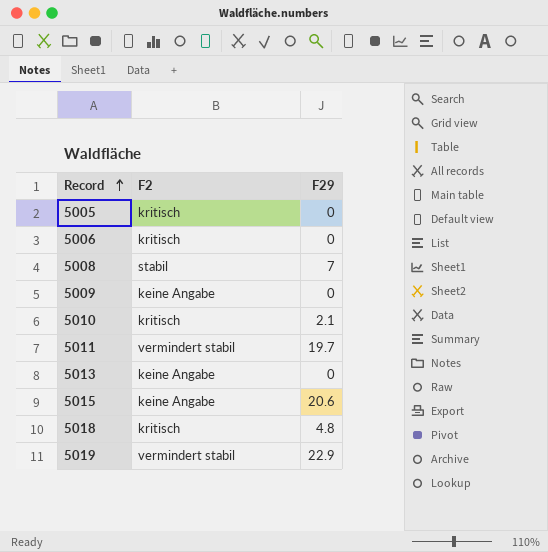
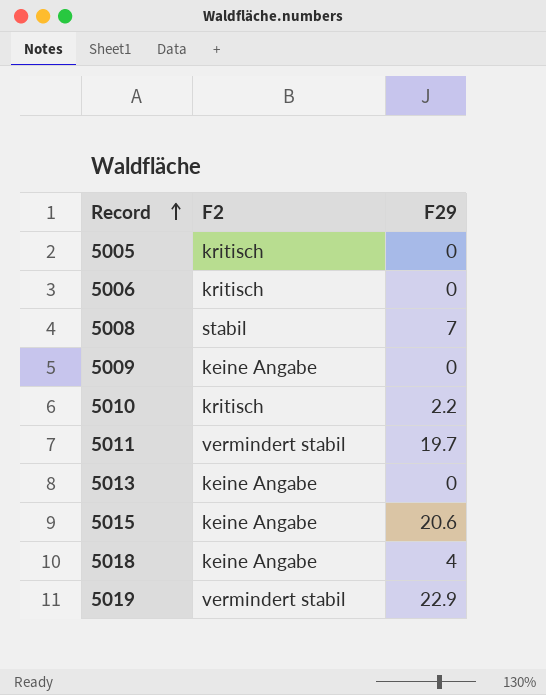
5010 | F29: 2.1 -> 2.2
5018 | F2: kritisch -> keine Angabe
5018 | F29: 4.8 -> 4

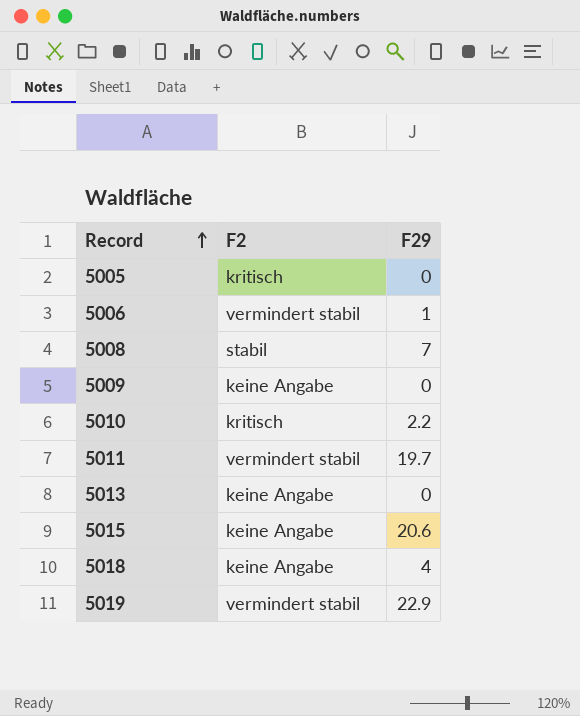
5006 | F2: kritisch -> vermindert stabil
5006 | F29: 0 -> 1

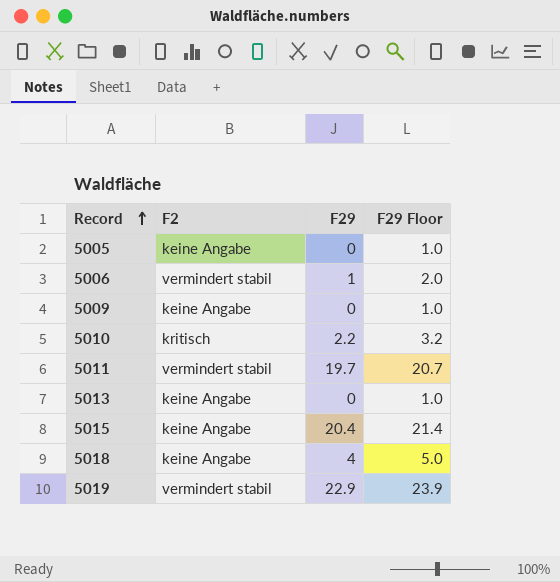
column F29 Floor | formula: none -> [F29] + 1
row 5008: stabil | 7 -> none
5005 | F2: kritisch -> keine Angabe
5015 | F29: 20.6 -> 20.4

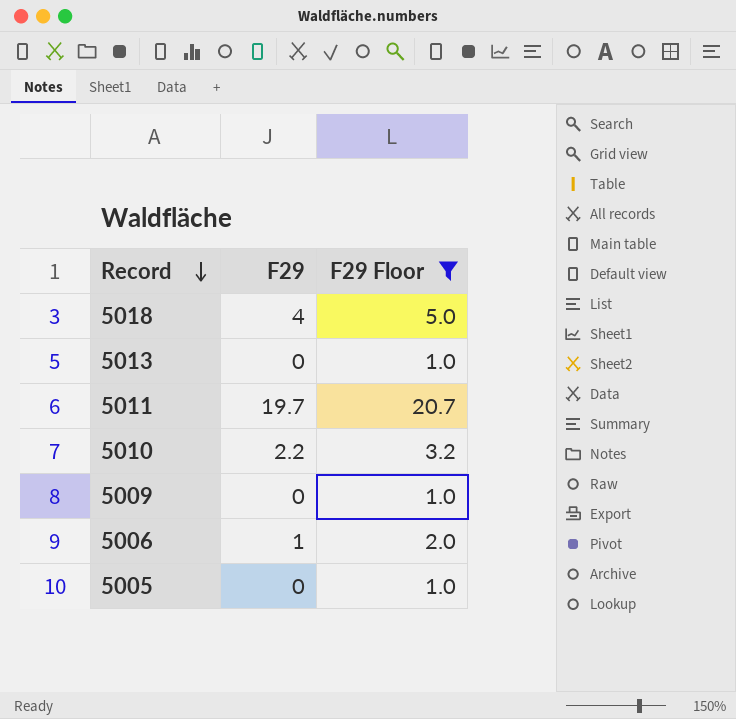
filter: none -> F29 Floor <= 20.7
row order: Record ascending -> Record descending
column F2 | position: 2 -> none

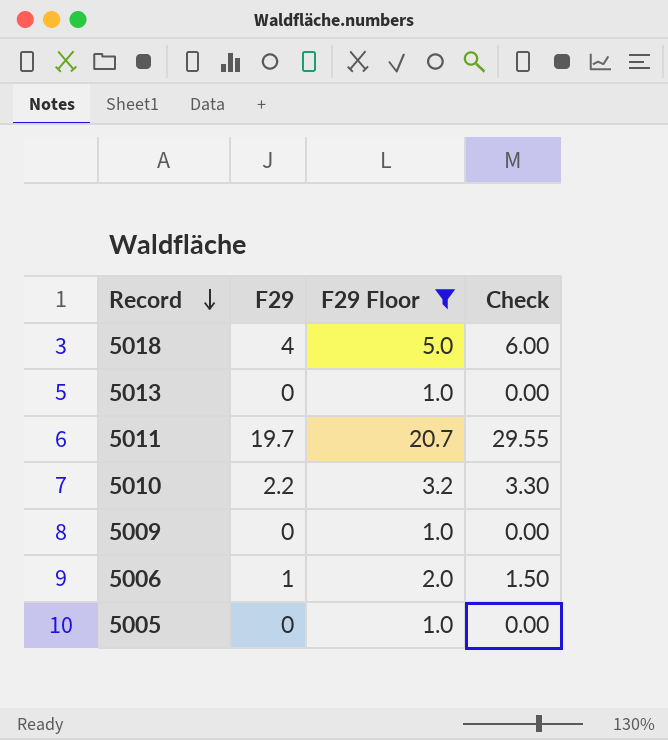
column Check | formula: none -> [F29] * 1.5

